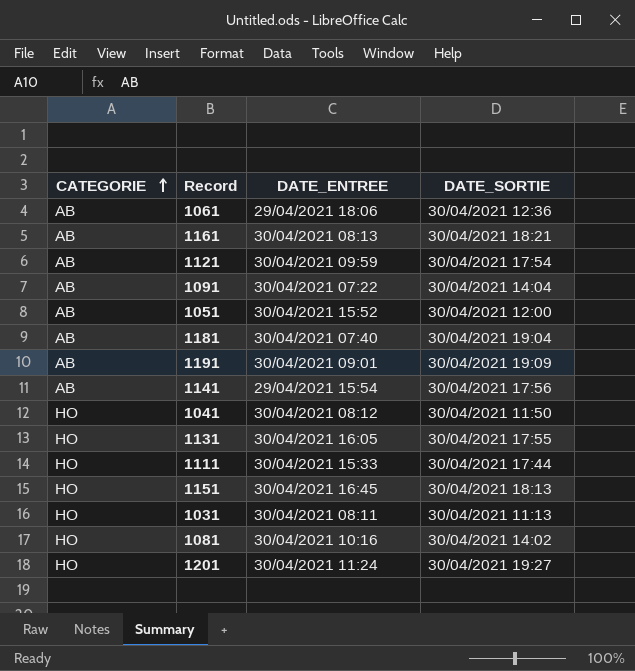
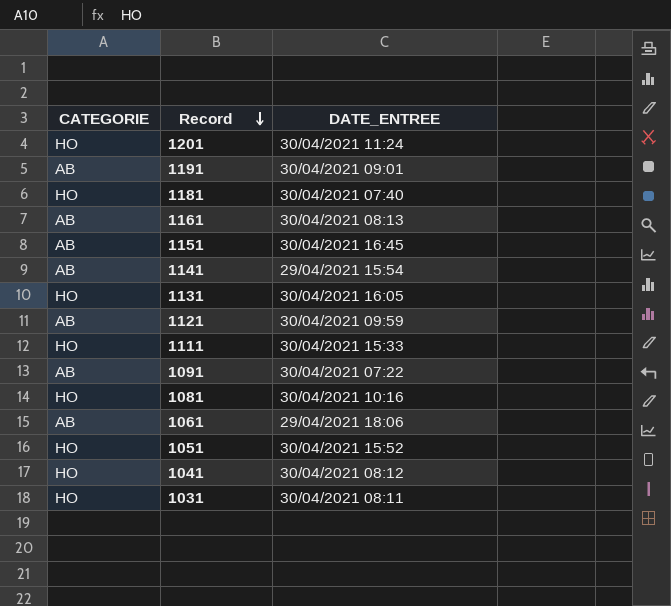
row order: CATEGORIE ascending -> Record descending
column DATE_SORTIE | position: 4 -> none
1181 | CATEGORIE: AB -> HO
1151 | CATEGORIE: HO -> AB
1051 | CATEGORIE: AB -> HO

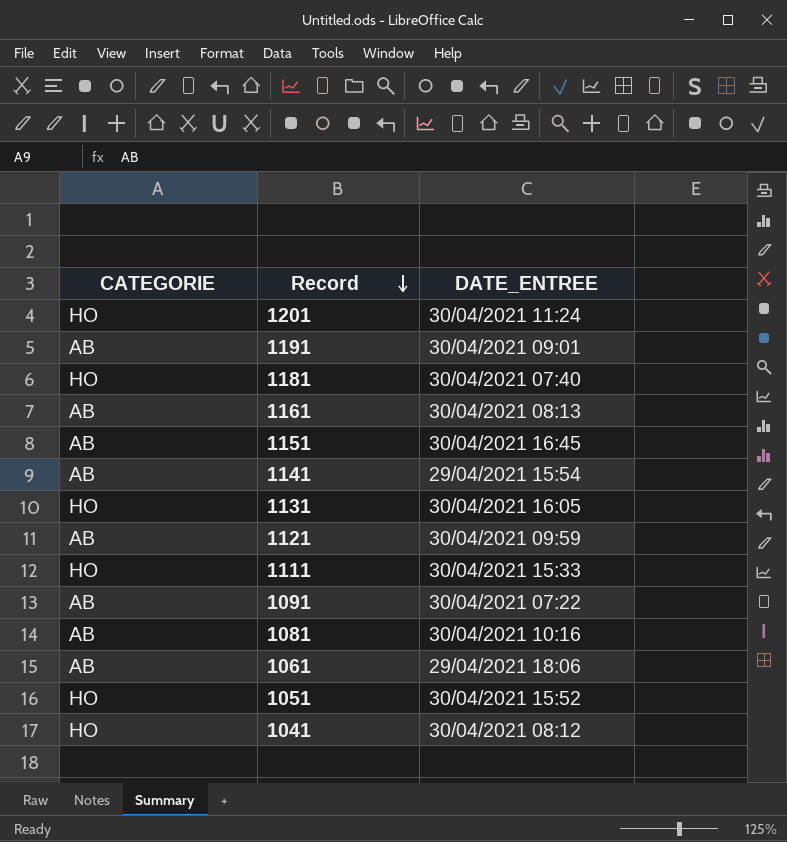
row 1031: HO | 30/04/2021 08:11 -> none
1081 | CATEGORIE: HO -> AB

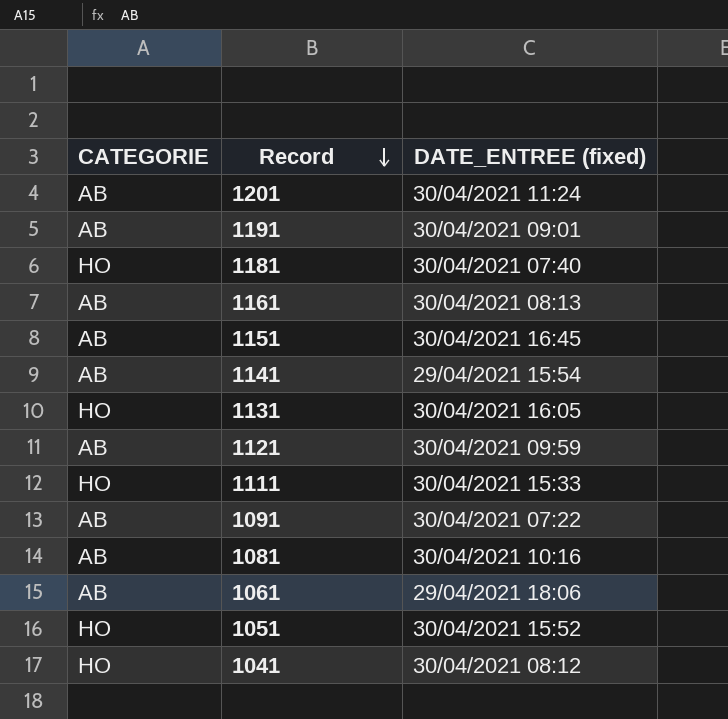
column name: DATE_ENTREE -> DATE_ENTREE (fixed)
1201 | CATEGORIE: HO -> AB

